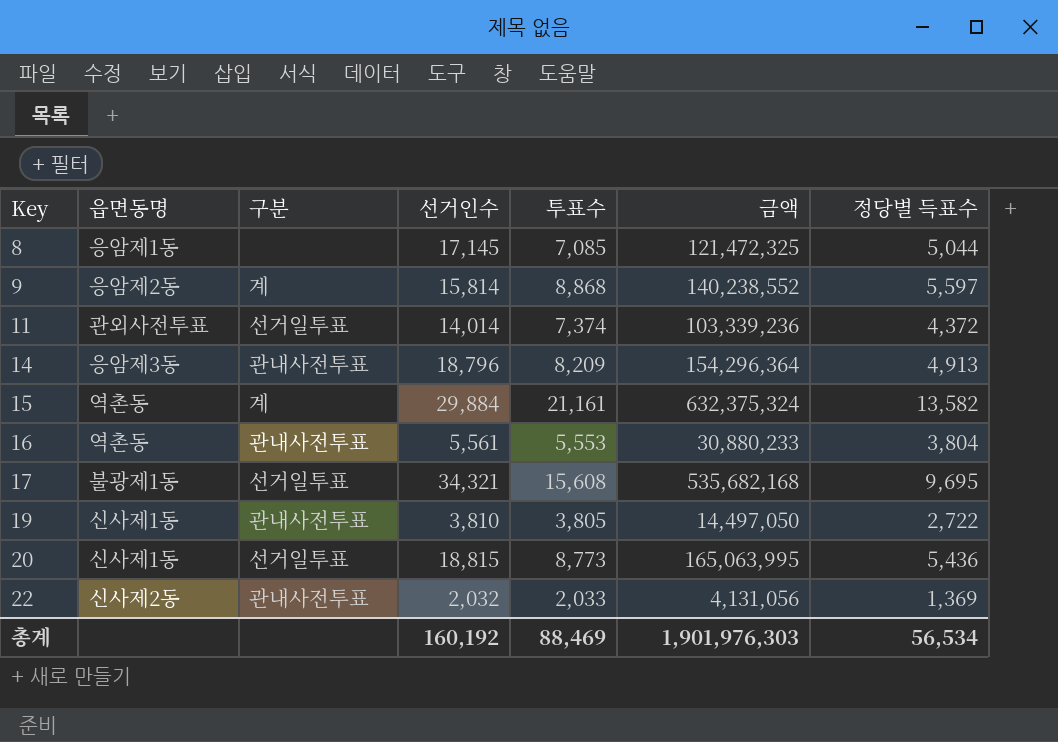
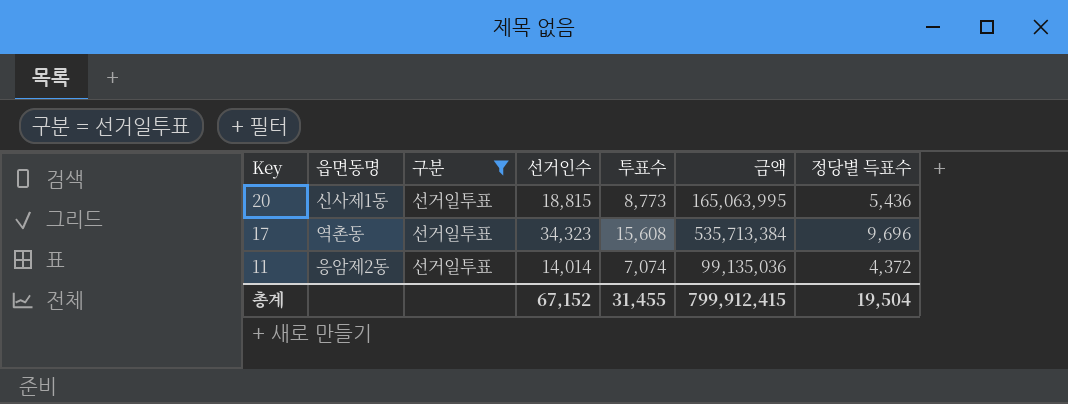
filter: none -> 구분 = 선거일투표
row order: Key ascending -> Key descending
17 | 읍면동명: 불광제1동 -> 역촌동
17 | 선거인수: 34,321 -> 34,323
17 | 금액: 535,682,168 -> 535,713,384
17 | 정당별 득표수: 9,695 -> 9,696
11 | 읍면동명: 관외사전투표 -> 응암제2동
11 | 투표수: 7,374 -> 7,074
11 | 금액: 103,339,236 -> 99,135,036
총계 | 선거인수: 160,192 -> 67,152
총계 | 투표수: 88,469 -> 31,455
총계 | 금액: 1,901,976,303 -> 799,912,415
총계 | 정당별 득표수: 56,534 -> 19,504

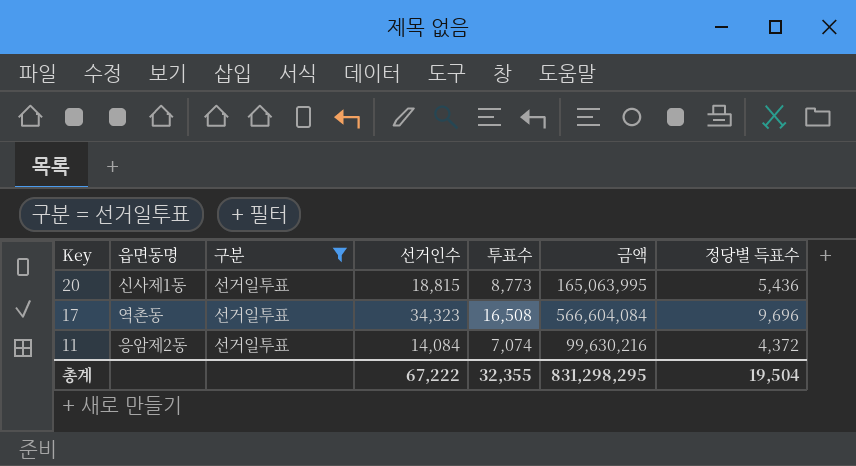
17 | 투표수: 15,608 -> 16,508
17 | 금액: 535,713,384 -> 566,604,084
11 | 선거인수: 14,014 -> 14,084
11 | 금액: 99,135,036 -> 99,630,216
총계 | 선거인수: 67,152 -> 67,222
총계 | 투표수: 31,455 -> 32,355
총계 | 금액: 799,912,415 -> 831,298,295

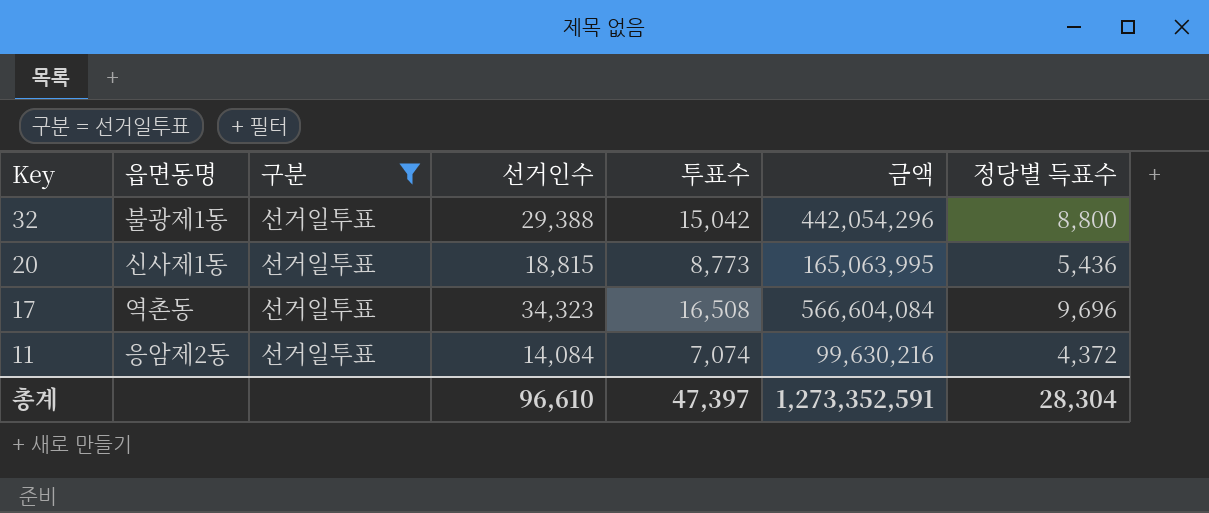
row 32: none -> 불광제1동 | 선거일투표 | 29,388 | 15,042 | 442,054,296 | 8,800
총계 | 선거인수: 67,222 -> 96,610
총계 | 투표수: 32,355 -> 47,397
총계 | 금액: 831,298,295 -> 1,273,352,591
총계 | 정당별 득표수: 19,504 -> 28,304

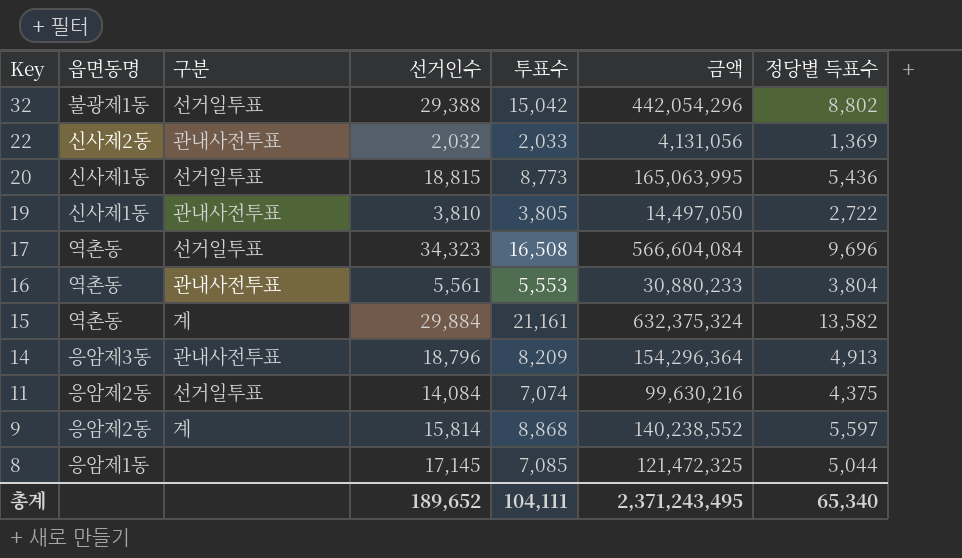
filter: 구분 = 선거일투표 -> none
32 | 정당별 득표수: 8,800 -> 8,802
11 | 정당별 득표수: 4,372 -> 4,375
총계 | 선거인수: 96,610 -> 189,652
총계 | 투표수: 47,397 -> 104,111
총계 | 금액: 1,273,352,591 -> 2,371,243,495
총계 | 정당별 득표수: 28,304 -> 65,340

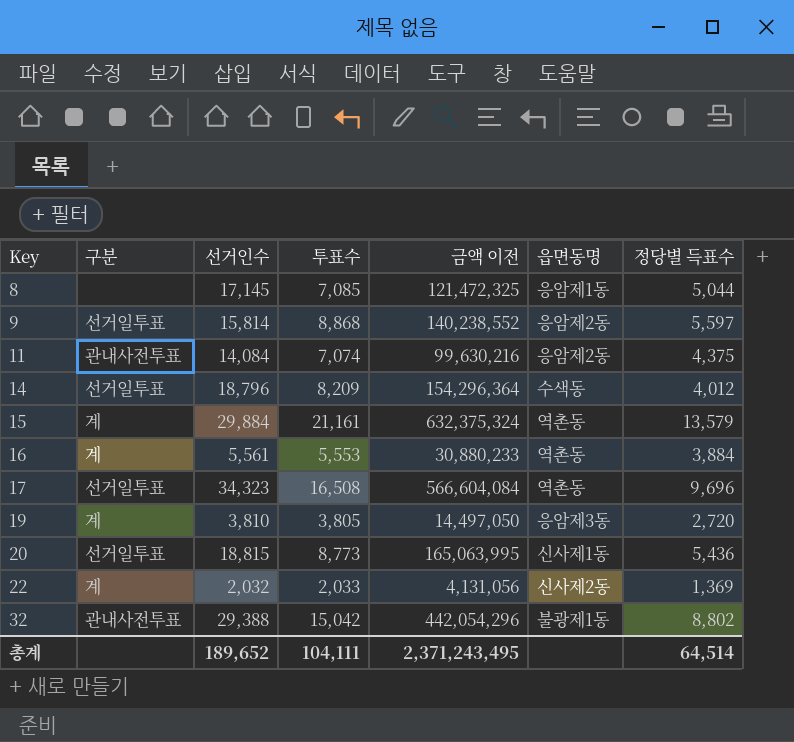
row order: Key descending -> Key ascending
column name: 금액 -> 금액 이전
column 읍면동명 | position: 2 -> 6
9 | 구분: 계 -> 선거일투표
11 | 구분: 선거일투표 -> 관내사전투표
14 | 구분: 관내사전투표 -> 선거일투표
14 | 읍면동명: 응암제3동 -> 수색동
14 | 정당별 득표수: 4,913 -> 4,012
15 | 정당별 득표수: 13,582 -> 13,579
16 | 구분: 관내사전투표 -> 계
16 | 정당별 득표수: 3,804 -> 3,884
19 | 구분: 관내사전투표 -> 계
19 | 읍면동명: 신사제1동 -> 응암제3동
19 | 정당별 득표수: 2,722 -> 2,720
22 | 구분: 관내사전투표 -> 계
32 | 구분: 선거일투표 -> 관내사전투표
총계 | 정당별 득표수: 65,340 -> 64,514

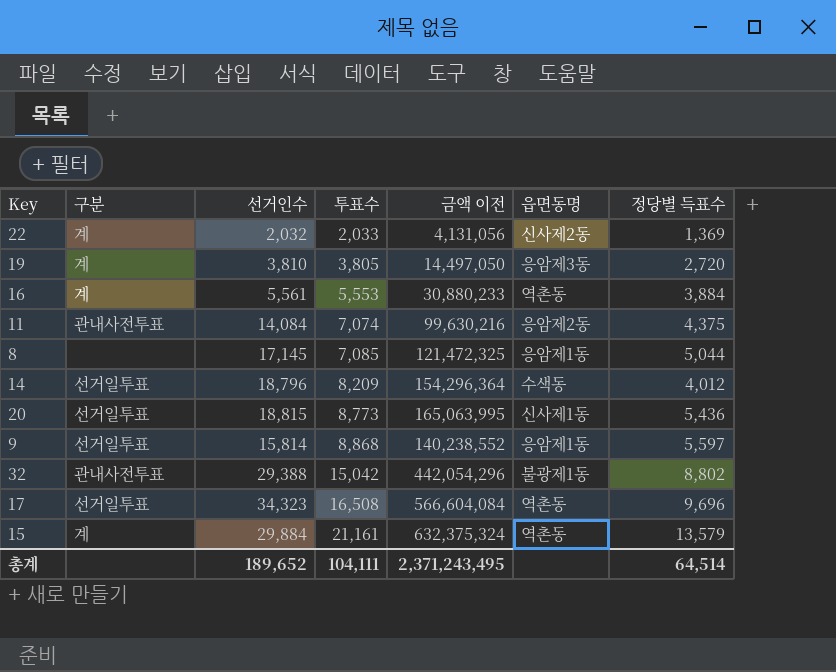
row order: Key ascending -> 투표수 ascending
9 | 읍면동명: 응암제2동 -> 응암제1동

